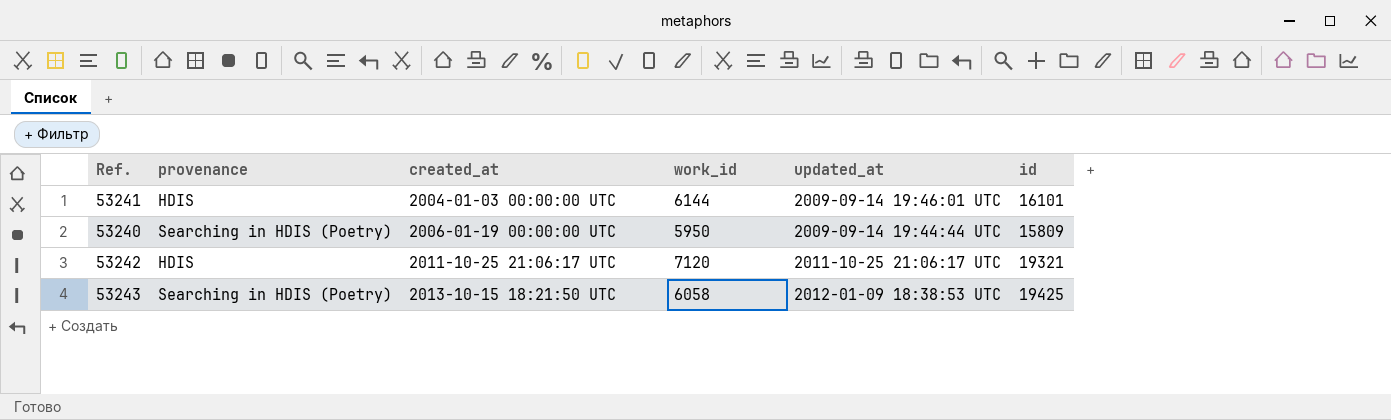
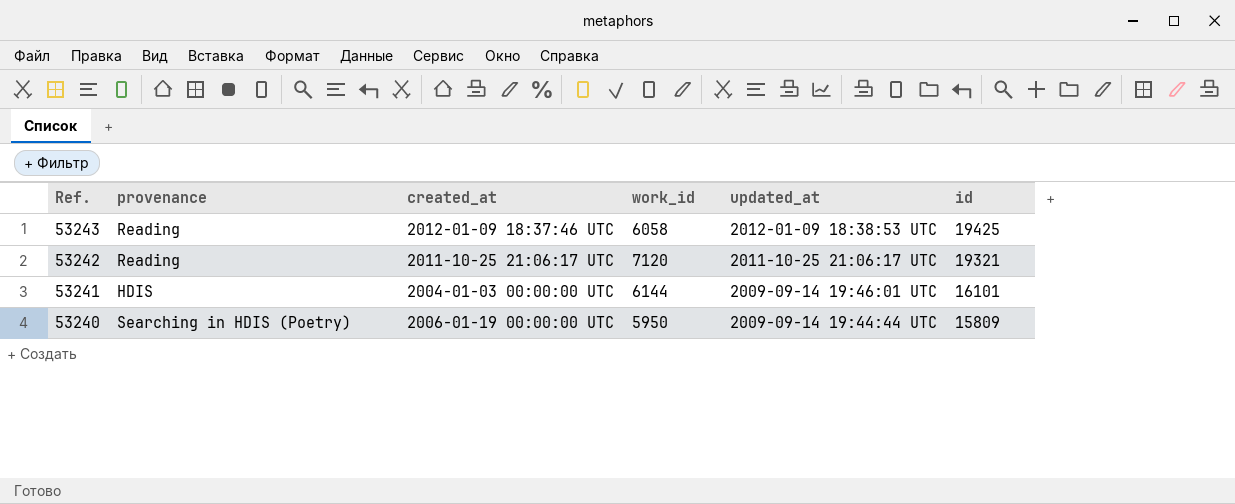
row order: created_at ascending -> Ref. descending
53243 | provenance: Searching in HDIS (Poetry) -> Reading
53243 | created_at: 2013-10-15 18:21:50 UTC -> 2012-01-09 18:37:46 UTC
53242 | provenance: HDIS -> Reading

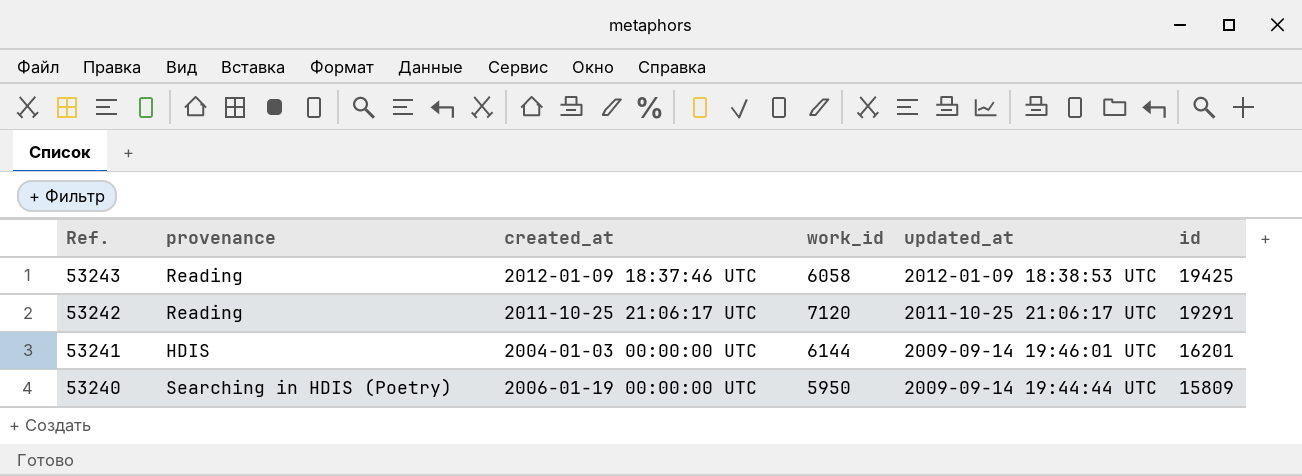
53242 | id: 19321 -> 19291
53241 | id: 16101 -> 16201

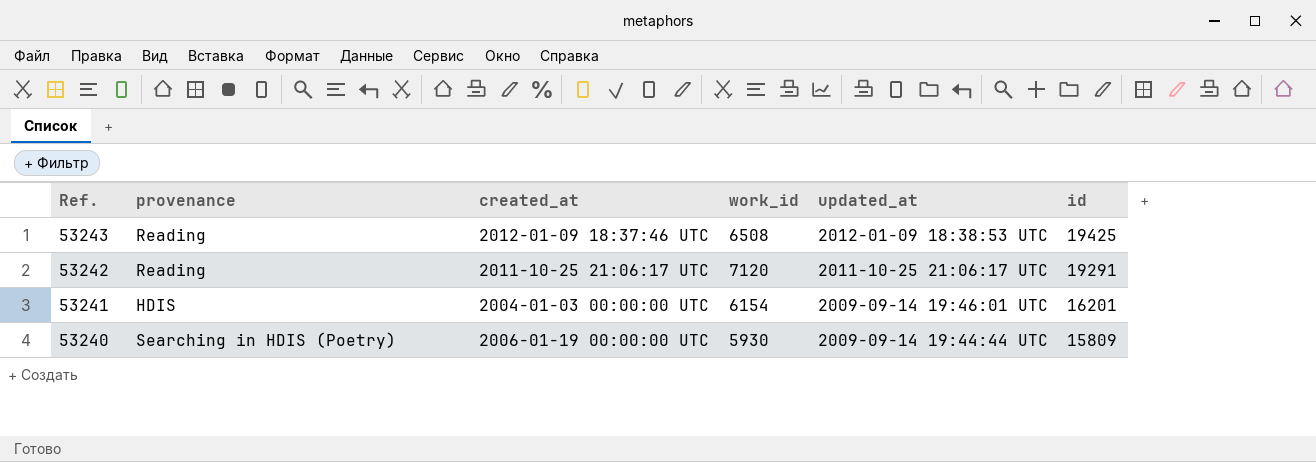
53243 | work_id: 6058 -> 6508
53241 | work_id: 6144 -> 6154
53240 | work_id: 5950 -> 5930

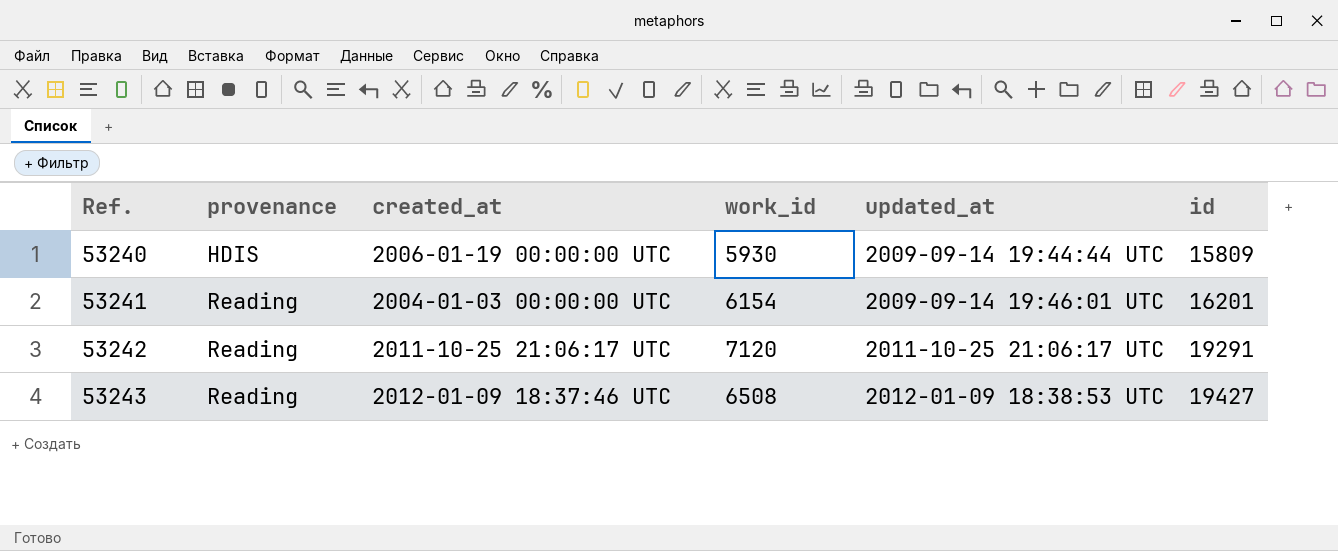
row order: Ref. descending -> Ref. ascending
53240 | provenance: Searching in HDIS (Poetry) -> HDIS
53241 | provenance: HDIS -> Reading
53243 | id: 19425 -> 19427

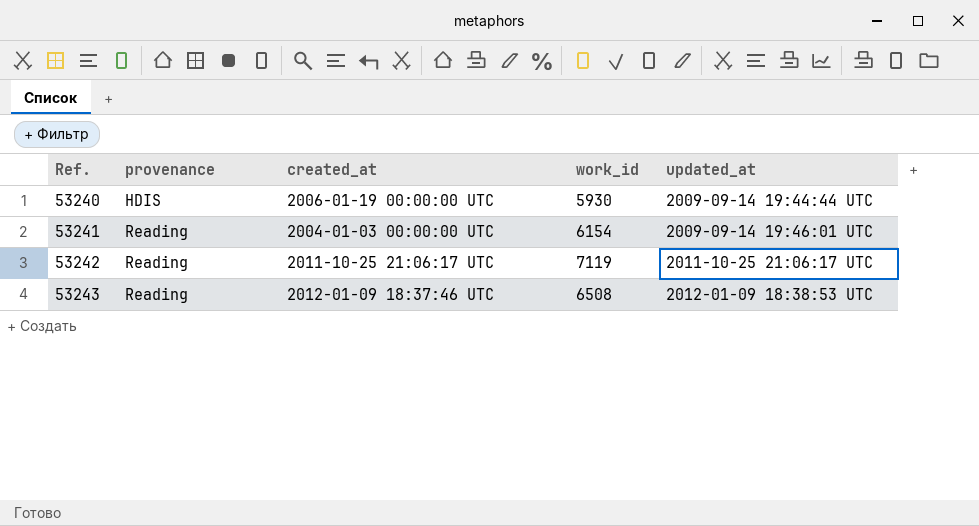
column id | position: 6 -> none
53242 | work_id: 7120 -> 7119

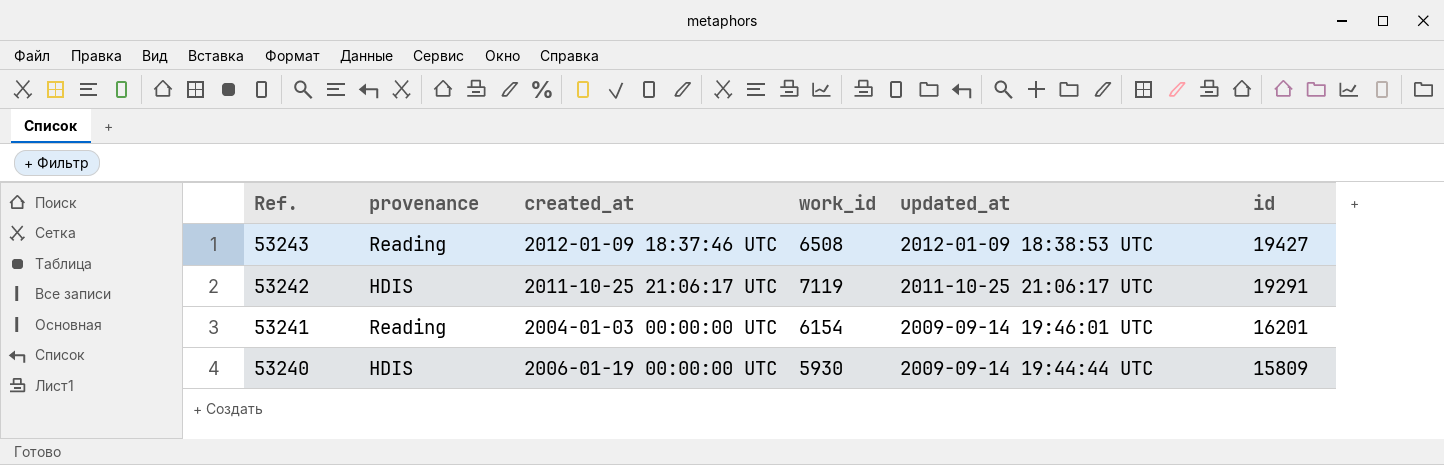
row order: Ref. ascending -> Ref. descending
column id | position: none -> 6
53242 | provenance: Reading -> HDIS

